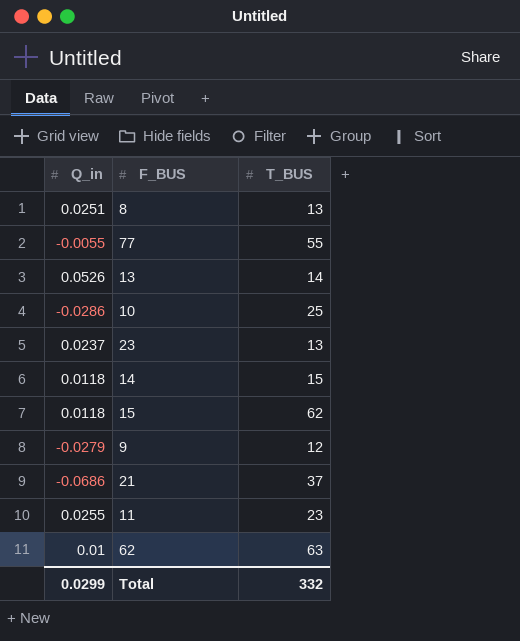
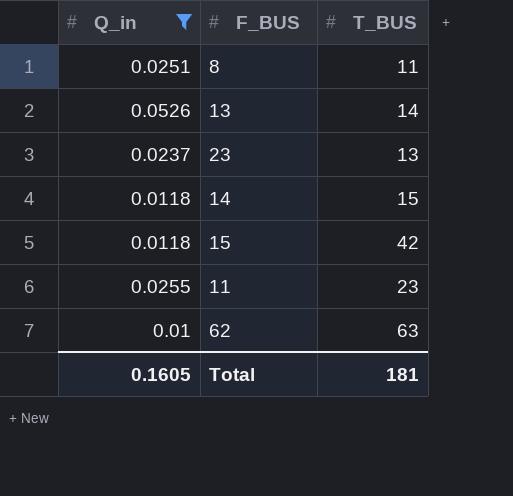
filter: none -> Q_in >= 0.01
8 | T_BUS: 13 -> 11
15 | T_BUS: 62 -> 42
Total | Q_in: 0.0299 -> 0.1605
Total | T_BUS: 332 -> 181

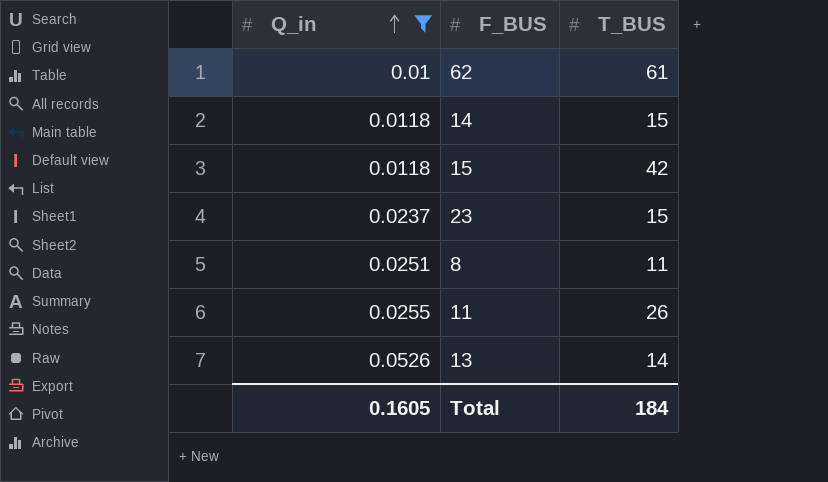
row order: none -> Q_in ascending
62 | T_BUS: 63 -> 61
23 | T_BUS: 13 -> 15
11 | T_BUS: 23 -> 26
Total | T_BUS: 181 -> 184

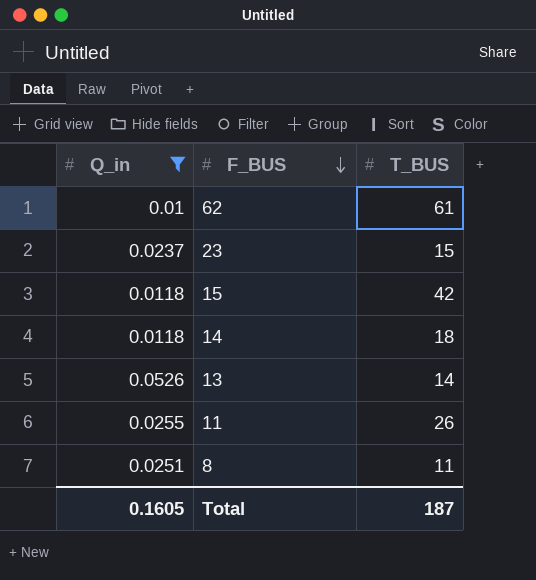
row order: Q_in ascending -> F_BUS descending
14 | T_BUS: 15 -> 18
Total | T_BUS: 184 -> 187

